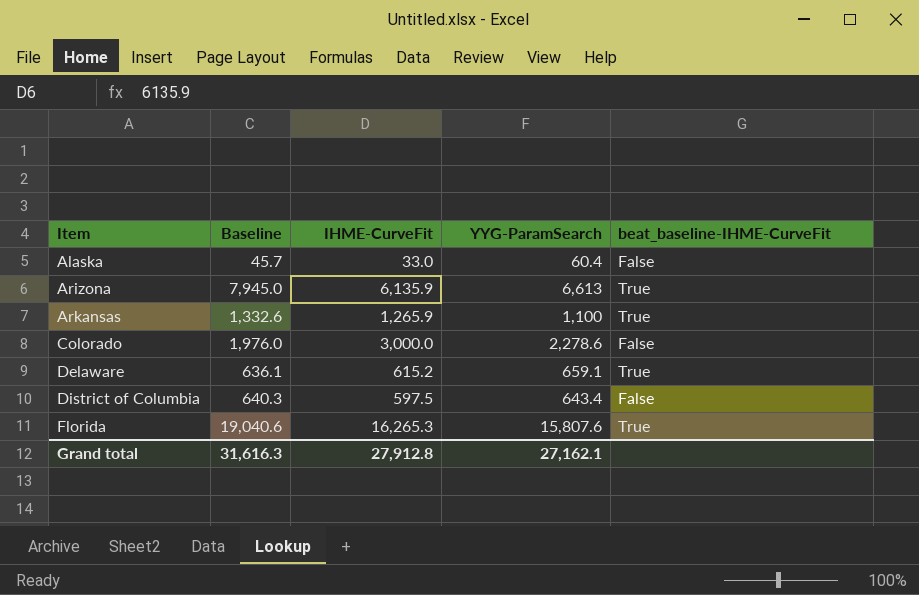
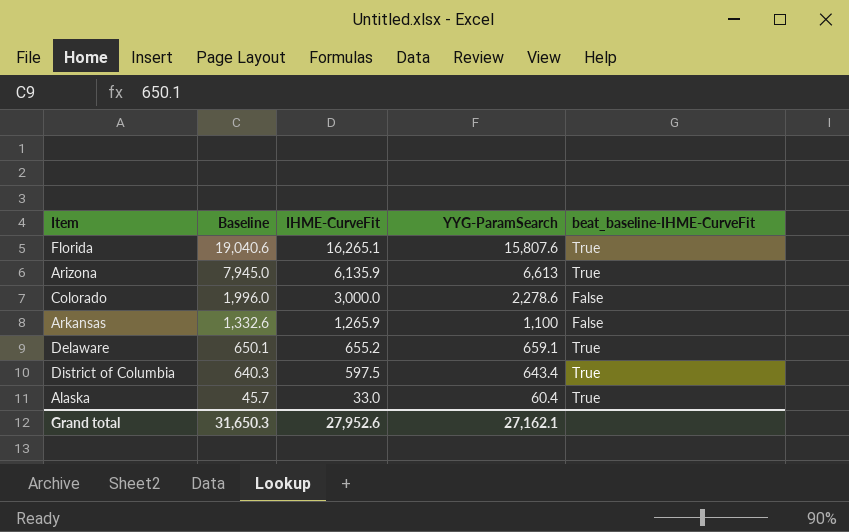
row order: Item ascending -> Baseline descending
Florida | IHME-CurveFit: 16,265.3 -> 16,265.1
Colorado | Baseline: 1,976.0 -> 1,996.0
Arkansas | beat_baseline-IHME-CurveFit: True -> False
Delaware | Baseline: 636.1 -> 650.1
Delaware | IHME-CurveFit: 615.2 -> 655.2
District of Columbia | beat_baseline-IHME-CurveFit: False -> True
Alaska | beat_baseline-IHME-CurveFit: False -> True
Grand total | Baseline: 31,616.3 -> 31,650.3
Grand total | IHME-CurveFit: 27,912.8 -> 27,952.6

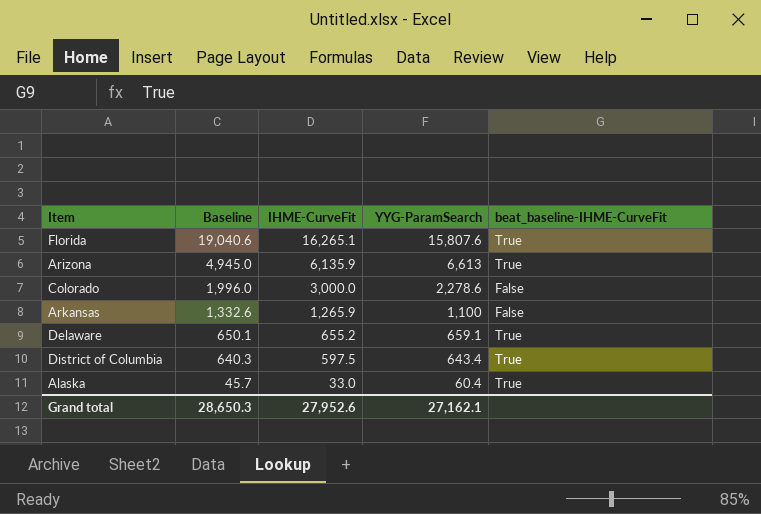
Arizona | Baseline: 7,945.0 -> 4,945.0
Grand total | Baseline: 31,650.3 -> 28,650.3

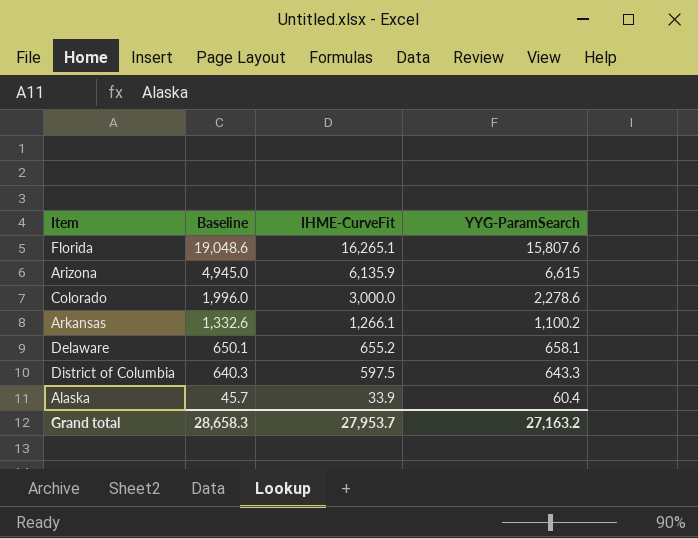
column beat_baseline-IHME-CurveFit | position: 5 -> none
Florida | Baseline: 19,040.6 -> 19,048.6
Arizona | YYG-ParamSearch: 6,613 -> 6,615
Arkansas | IHME-CurveFit: 1,265.9 -> 1,266.1
Arkansas | YYG-ParamSearch: 1,100 -> 1,100.2
Delaware | YYG-ParamSearch: 659.1 -> 658.1
District of Columbia | YYG-ParamSearch: 643.4 -> 643.3
Alaska | IHME-CurveFit: 33.0 -> 33.9
Grand total | Baseline: 28,650.3 -> 28,658.3
Grand total | IHME-CurveFit: 27,952.6 -> 27,953.7
Grand total | YYG-ParamSearch: 27,162.1 -> 27,163.2

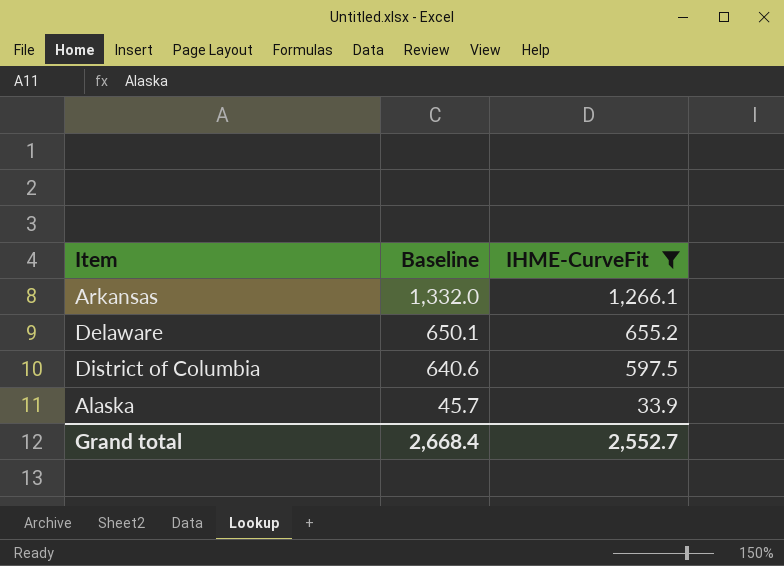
filter: none -> IHME-CurveFit <= 1,266.1
column YYG-ParamSearch | position: 4 -> none
Arkansas | Baseline: 1,332.6 -> 1,332.0
District of Columbia | Baseline: 640.3 -> 640.6
Grand total | Baseline: 28,658.3 -> 2,668.4
Grand total | IHME-CurveFit: 27,953.7 -> 2,552.7

